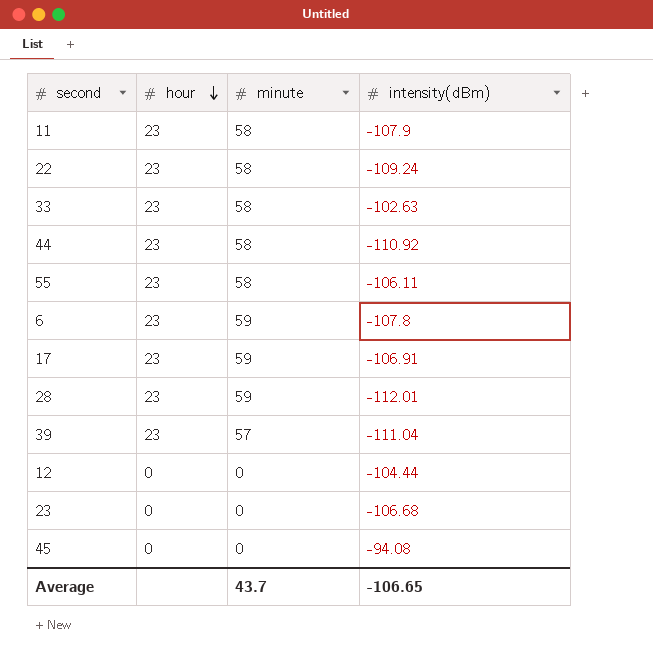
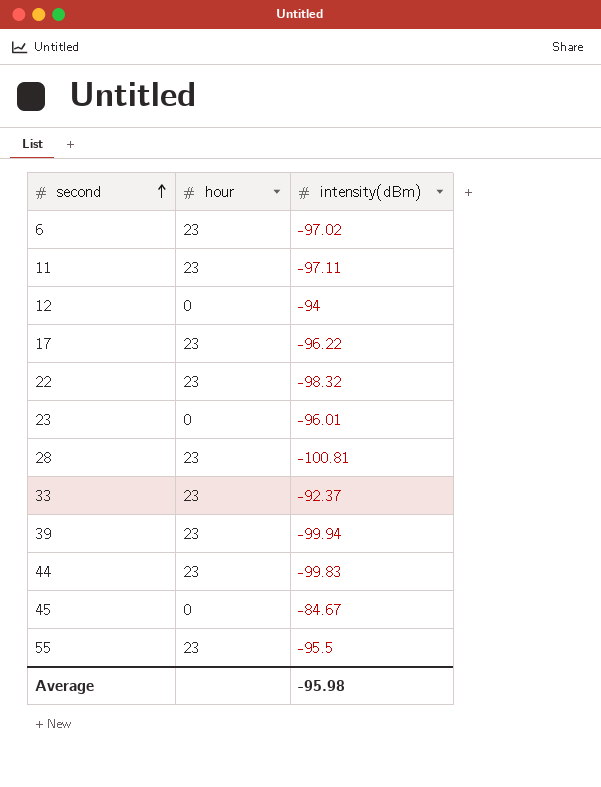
row order: hour descending -> second ascending
column minute | position: 3 -> none
6 | intensity(dBm): -107.8 -> -97.02
11 | intensity(dBm): -107.9 -> -97.11
12 | intensity(dBm): -104.44 -> -94
17 | intensity(dBm): -106.91 -> -96.22
22 | intensity(dBm): -109.24 -> -98.32
23 | intensity(dBm): -106.68 -> -96.01
28 | intensity(dBm): -112.01 -> -100.81
33 | intensity(dBm): -102.63 -> -92.37
39 | intensity(dBm): -111.04 -> -99.94
44 | intensity(dBm): -110.92 -> -99.83
45 | intensity(dBm): -94.08 -> -84.67
55 | intensity(dBm): -106.11 -> -95.5
Average | intensity(dBm): -106.65 -> -95.98

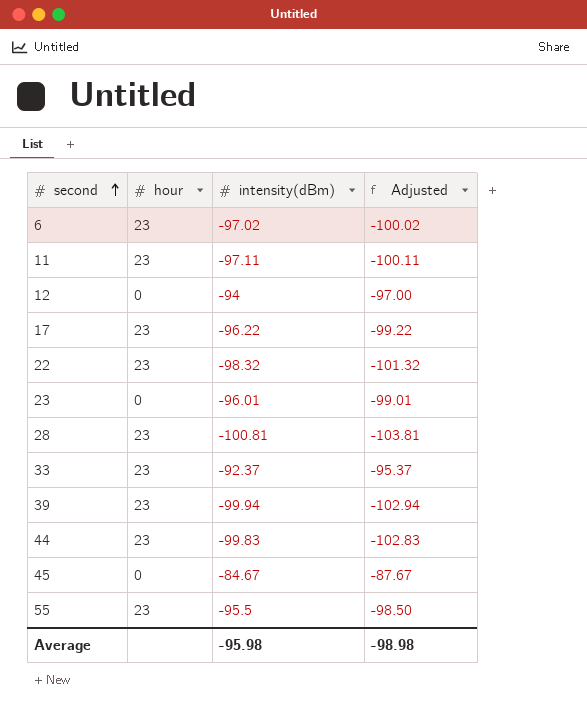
column Adjusted | formula: none -> [intensity(dBm)] - 3

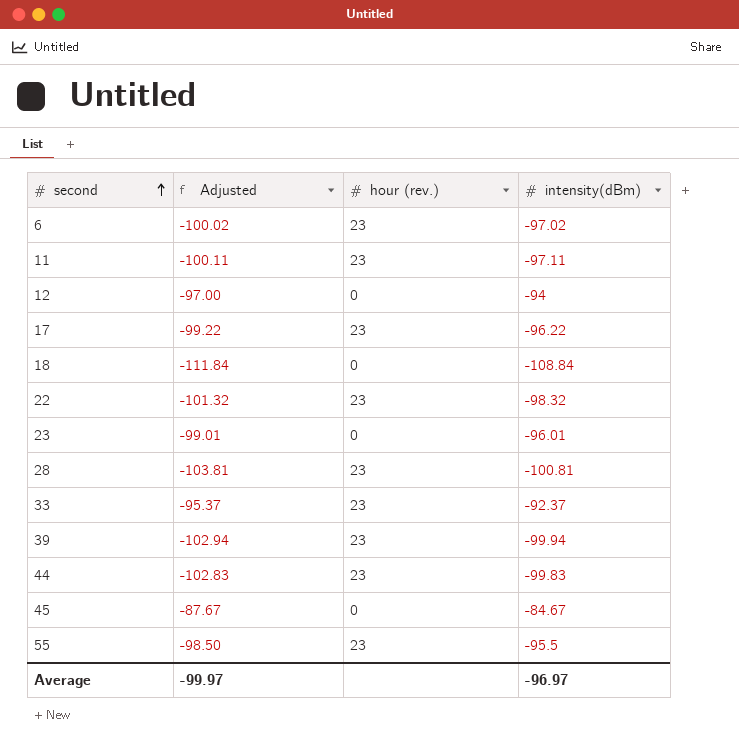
column Adjusted | position: 4 -> 2
column name: hour -> hour (rev.)
row 18: none -> -111.84 | 0 | -108.84
Average | Adjusted: -98.98 -> -99.97
Average | intensity(dBm): -95.98 -> -96.97

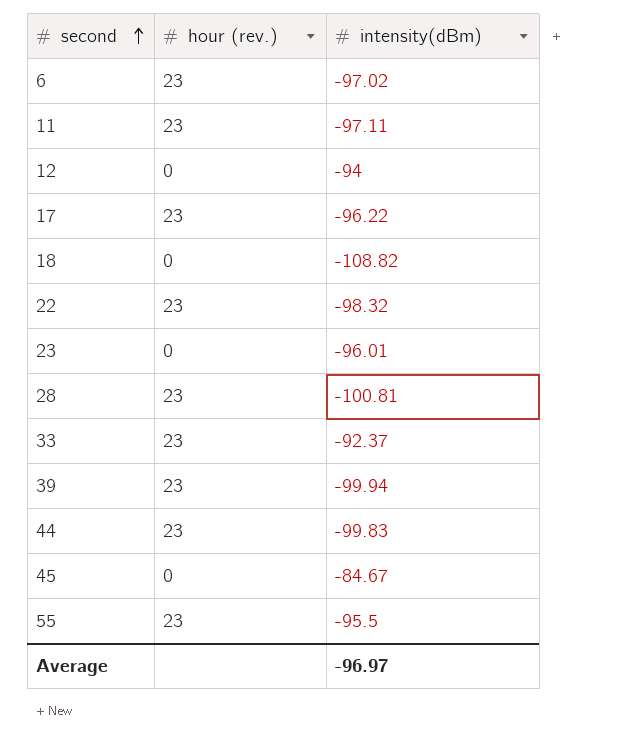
column Adjusted | formula: [intensity(dBm)] - 3 -> none
18 | intensity(dBm): -108.84 -> -108.82

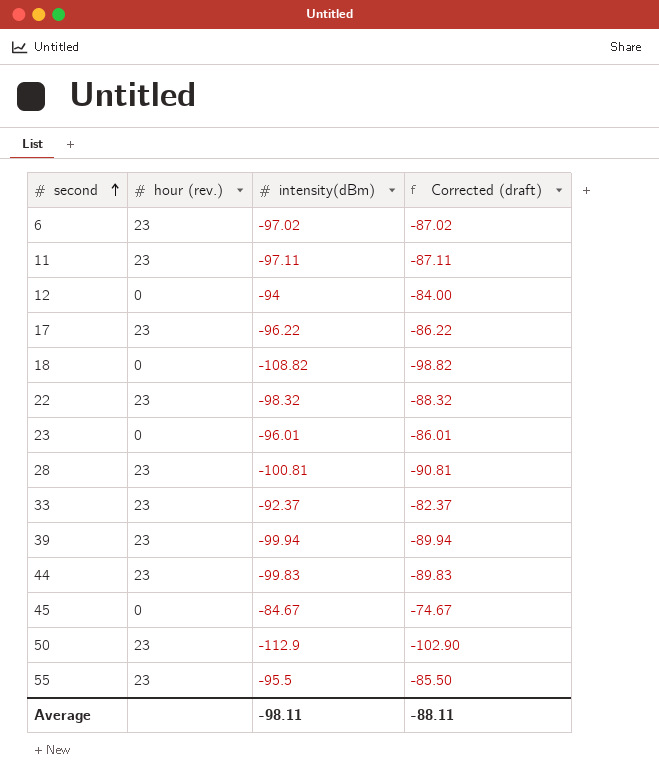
column Corrected (draft) | formula: none -> [intensity(dBm)] + 10
row 50: none -> 23 | -112.9 | -102.90
Average | intensity(dBm): -96.97 -> -98.11

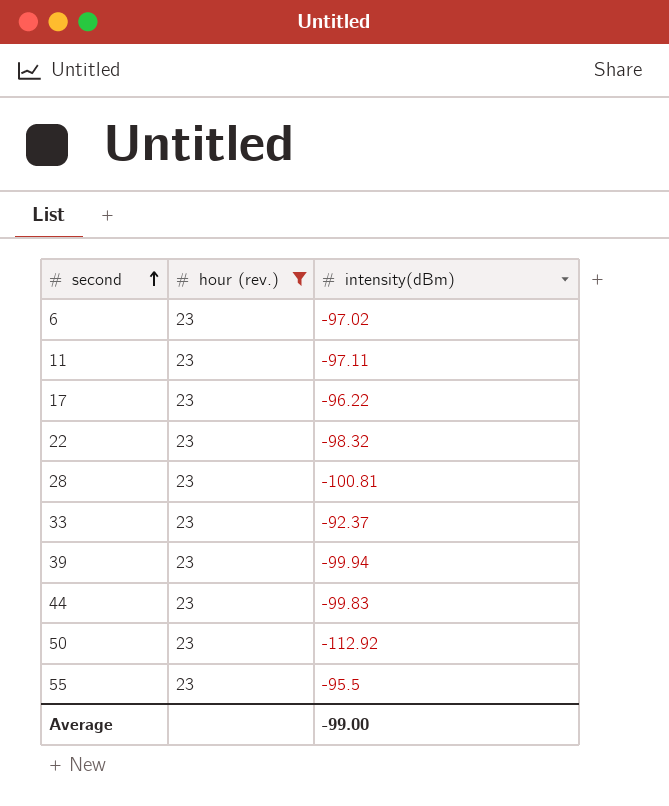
filter: none -> hour (rev.) = 23
column Corrected (draft) | formula: [intensity(dBm)] + 10 -> none
50 | intensity(dBm): -112.9 -> -112.92
Average | intensity(dBm): -98.11 -> -99.00

